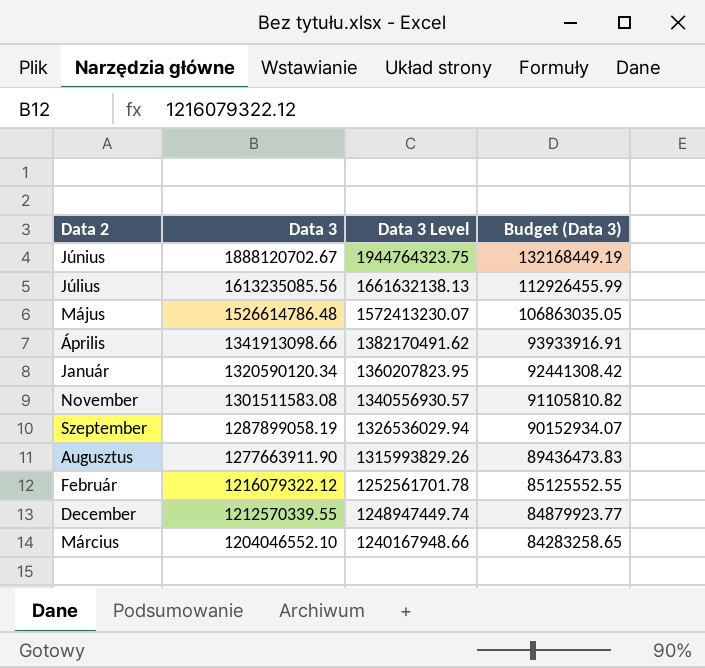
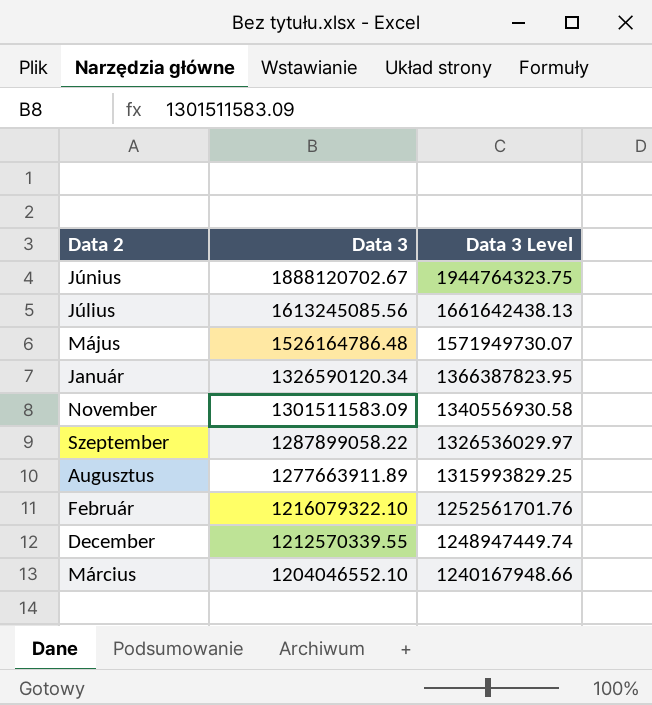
column Budget (Data 3) | formula: [Data 3] * 0.07 -> none
row Április: 1341913098.66 | 1382170491.62 | 93933916.91 -> none
Július | Data 3: 1613235085.56 -> 1613245085.56
Július | Data 3 Level: 1661632138.13 -> 1661642438.13
Május | Data 3: 1526614786.48 -> 1526164786.48
Május | Data 3 Level: 1572413230.07 -> 1571949730.07
Január | Data 3: 1320590120.34 -> 1326590120.34
Január | Data 3 Level: 1360207823.95 -> 1366387823.95
November | Data 3: 1301511583.08 -> 1301511583.09
November | Data 3 Level: 1340556930.57 -> 1340556930.58
Szeptember | Data 3: 1287899058.19 -> 1287899058.22
Szeptember | Data 3 Level: 1326536029.94 -> 1326536029.97
Augusztus | Data 3: 1277663911.90 -> 1277663911.89
Augusztus | Data 3 Level: 1315993829.26 -> 1315993829.25
Február | Data 3: 1216079322.12 -> 1216079322.10
Február | Data 3 Level: 1252561701.78 -> 1252561701.76

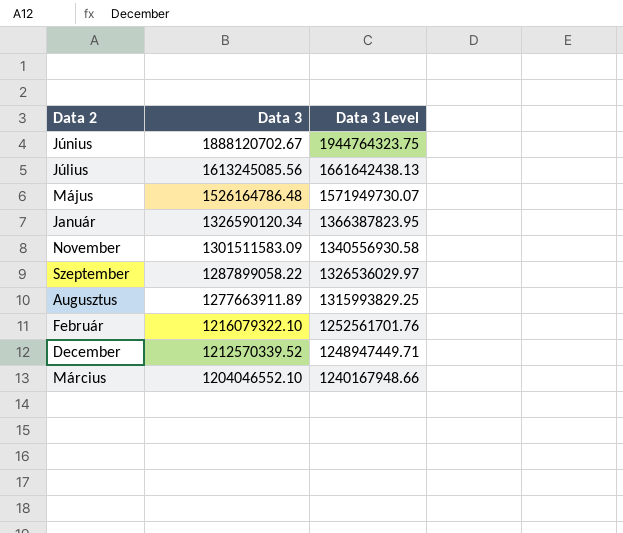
December | Data 3: 1212570339.55 -> 1212570339.52
December | Data 3 Level: 1248947449.74 -> 1248947449.71

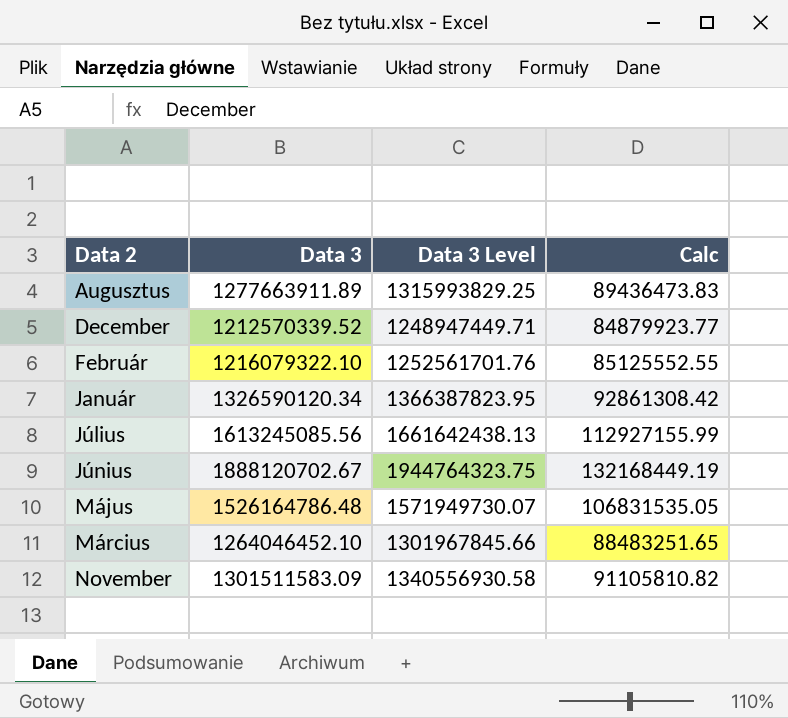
row order: Data 3 descending -> Data 2 ascending
column Calc | formula: none -> [Data 3] * 0.07
row Szeptember: 1287899058.22 | 1326536029.97 -> none
Március | Data 3: 1204046552.10 -> 1264046452.10
Március | Data 3 Level: 1240167948.66 -> 1301967845.66

